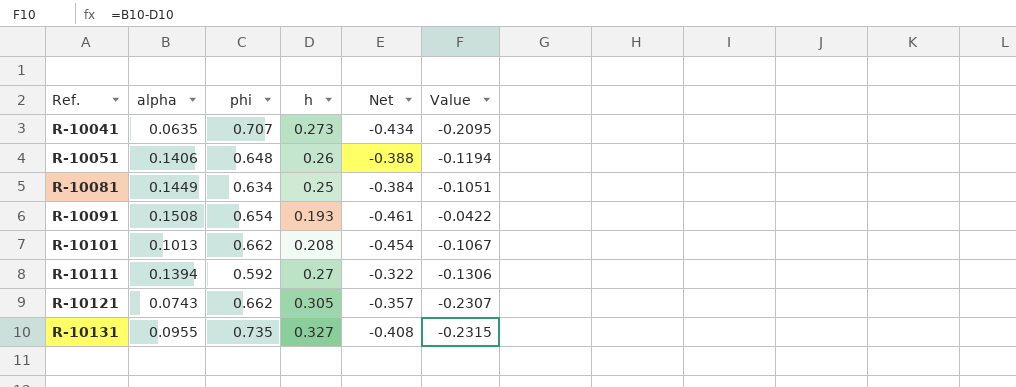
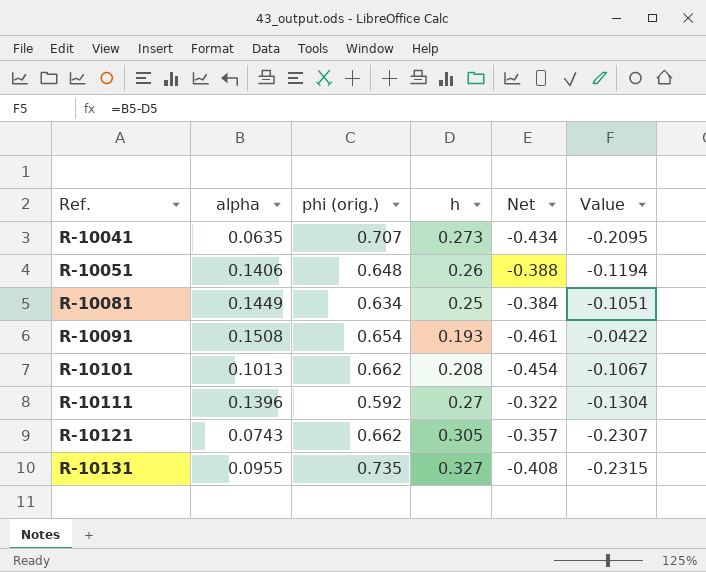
column name: phi -> phi (orig.)
R-10111 | alpha: 0.1394 -> 0.1396
R-10111 | Value: -0.1306 -> -0.1304

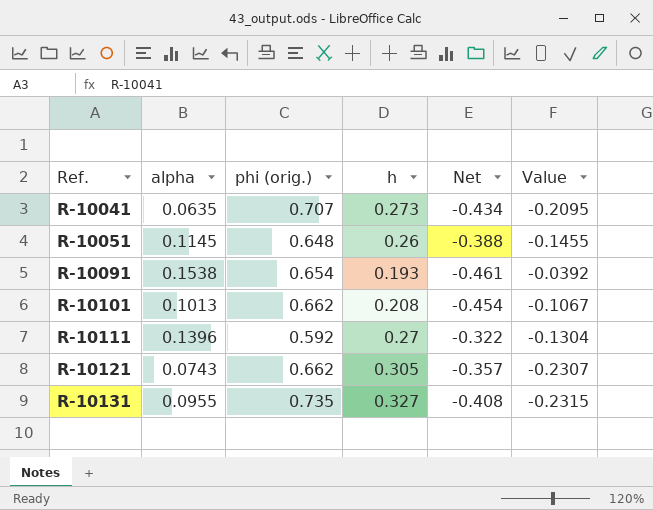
row R-10081: 0.1449 | 0.634 | 0.25 | -0.384 | -0.1051 -> none
R-10051 | alpha: 0.1406 -> 0.1145
R-10051 | Value: -0.1194 -> -0.1455
R-10091 | alpha: 0.1508 -> 0.1538
R-10091 | Value: -0.0422 -> -0.0392

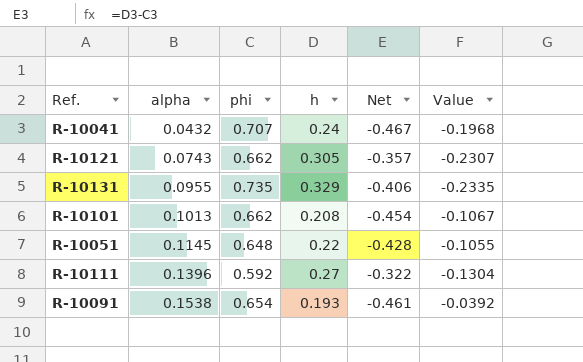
row order: Ref. ascending -> alpha ascending
column name: phi (orig.) -> phi
R-10041 | alpha: 0.0635 -> 0.0432
R-10041 | h: 0.273 -> 0.24
R-10041 | Net: -0.434 -> -0.467
R-10041 | Value: -0.2095 -> -0.1968
R-10131 | h: 0.327 -> 0.329
R-10131 | Net: -0.408 -> -0.406
R-10131 | Value: -0.2315 -> -0.2335
R-10051 | h: 0.26 -> 0.22
R-10051 | Net: -0.388 -> -0.428
R-10051 | Value: -0.1455 -> -0.1055

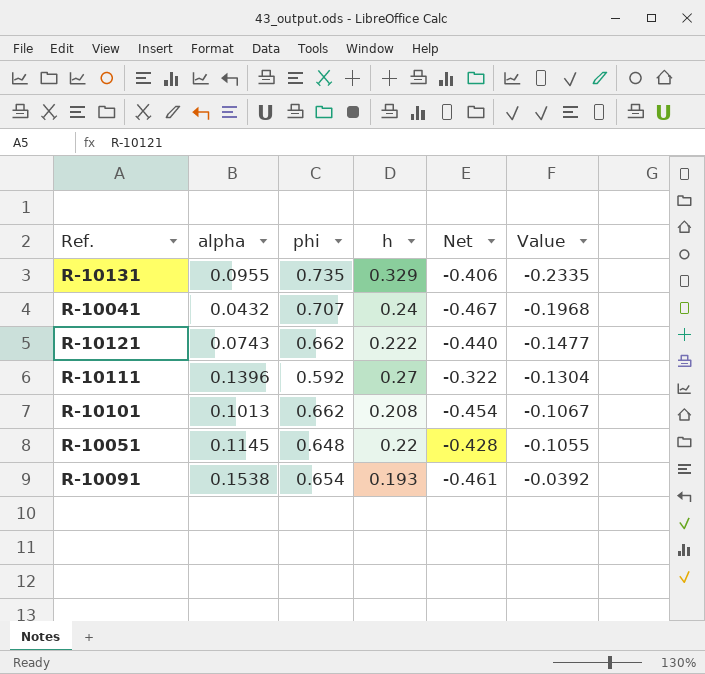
row order: alpha ascending -> Value ascending
R-10121 | h: 0.305 -> 0.222
R-10121 | Net: -0.357 -> -0.440
R-10121 | Value: -0.2307 -> -0.1477

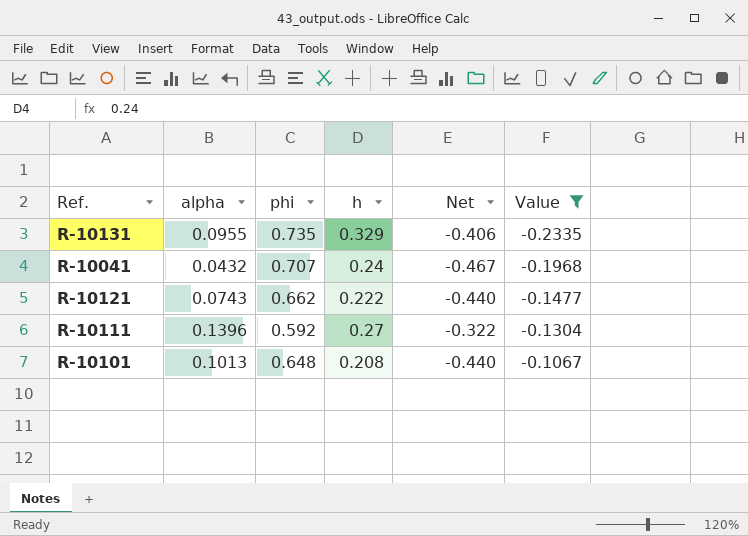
filter: none -> Value <= -0.1067
R-10101 | phi: 0.662 -> 0.648
R-10101 | Net: -0.454 -> -0.440

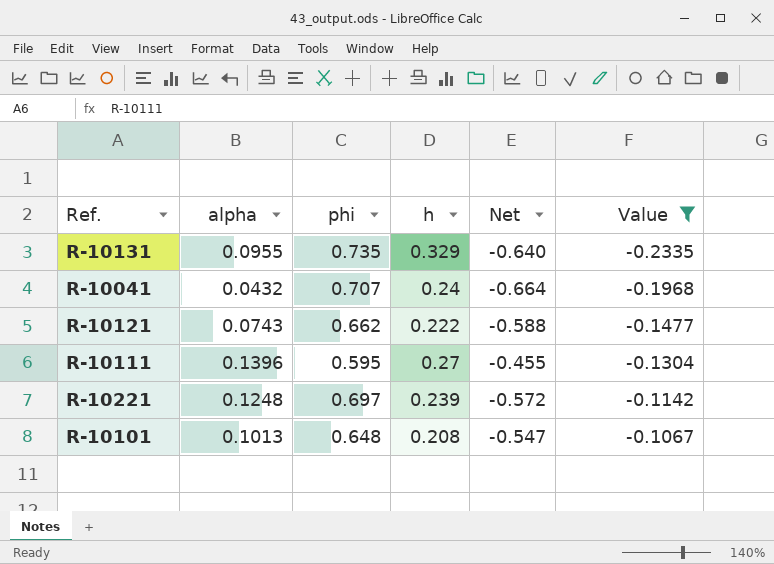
column Net | formula: [h] - [phi] -> [alpha] - [phi]
R-10111 | phi: 0.592 -> 0.595
row R-10221: none -> 0.1248 | 0.697 | 0.239 | -0.572 | -0.1142

